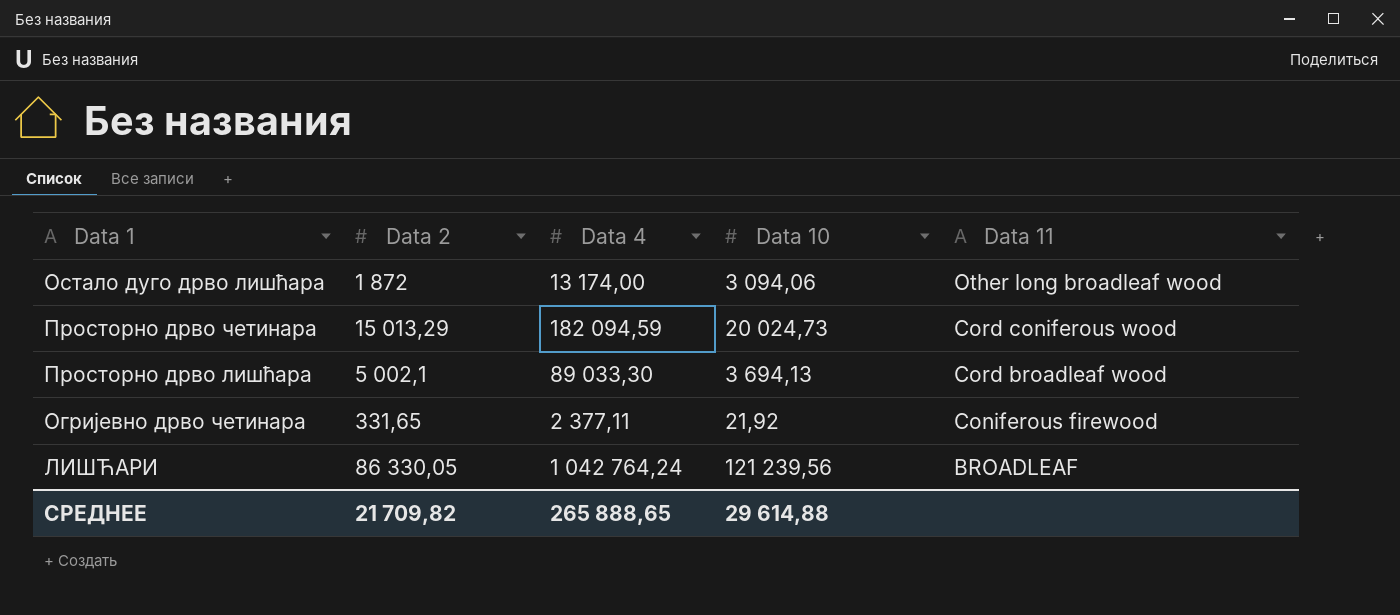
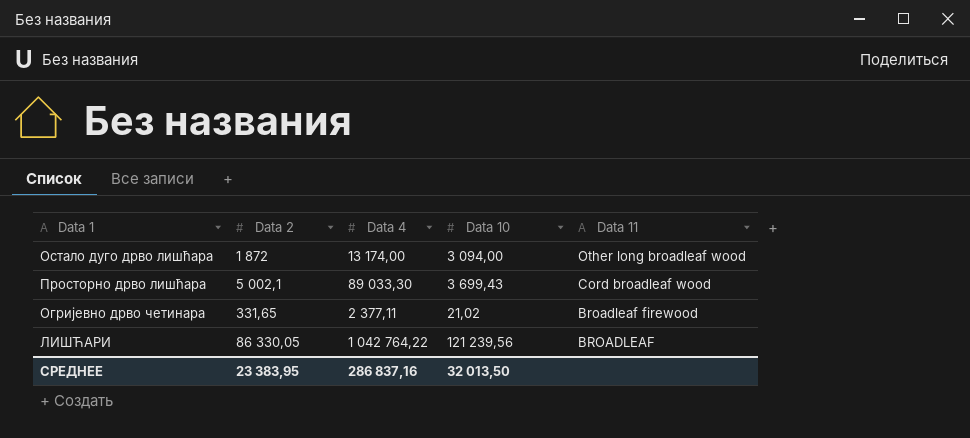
row Просторно дрво четинара: 15 013,29 | 182 094,59 | 20 024,73 | Cord coniferous wood -> none
Остало дуго дрво лишћара | Data 10: 3 094,06 -> 3 094,00
Просторно дрво лишћара | Data 10: 3 694,13 -> 3 699,43
Огријевно дрво четинара | Data 10: 21,92 -> 21,02
Огријевно дрво четинара | Data 11: Coniferous firewood -> Broadleaf firewood
ЛИШЋАРИ | Data 4: 1 042 764,24 -> 1 042 764,22
СРЕДНЕЕ | Data 2: 21 709,82 -> 23 383,95
СРЕДНЕЕ | Data 4: 265 888,65 -> 286 837,16
СРЕДНЕЕ | Data 10: 29 614,88 -> 32 013,50

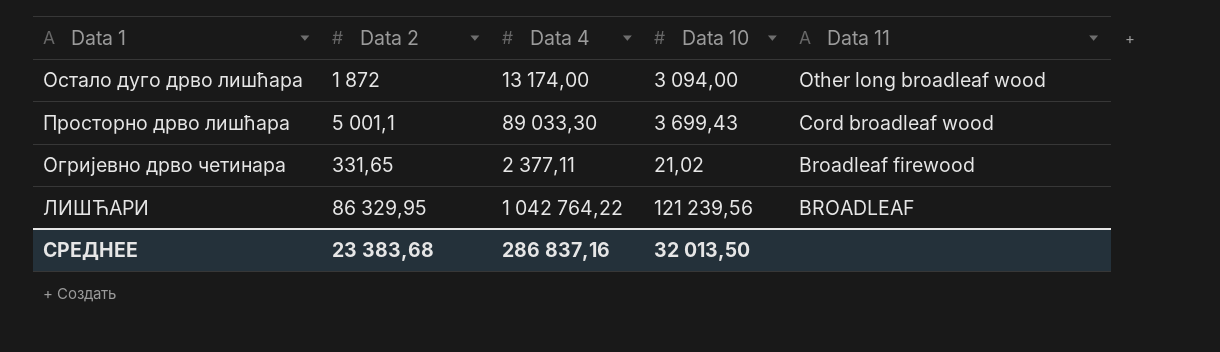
Просторно дрво лишћара | Data 2: 5 002,1 -> 5 001,1
ЛИШЋАРИ | Data 2: 86 330,05 -> 86 329,95
СРЕДНЕЕ | Data 2: 23 383,95 -> 23 383,68

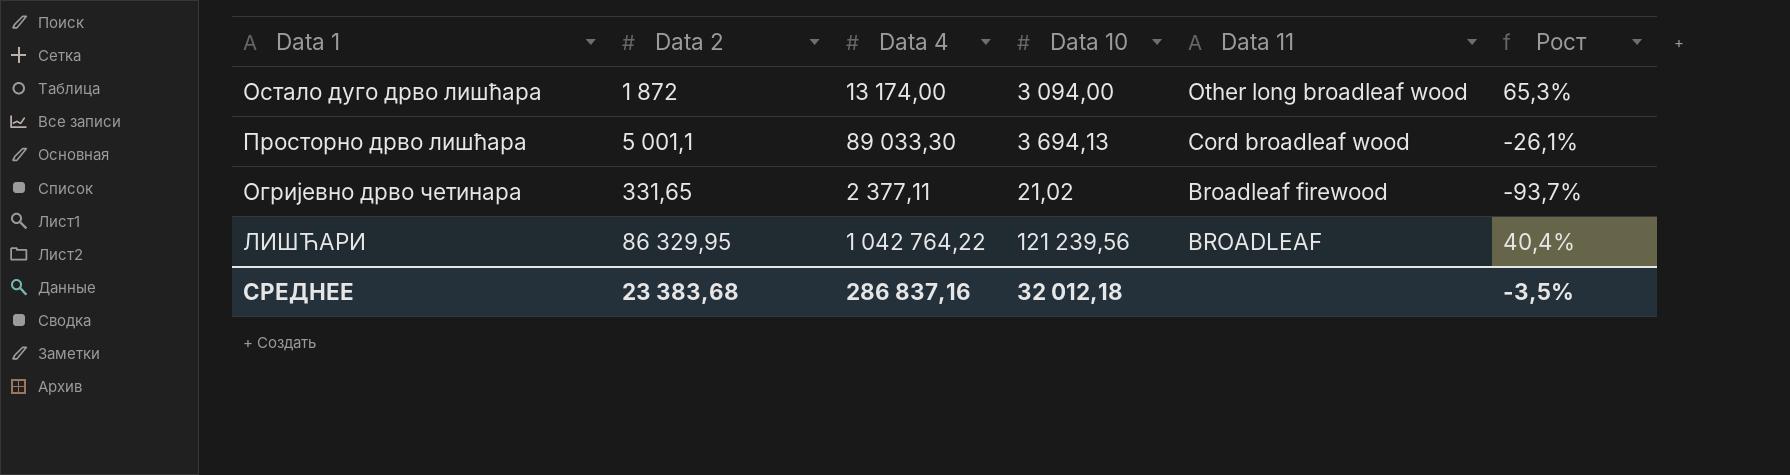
column Рост | formula: none -> ([Data 10] - [Data 2]) / [Data 2]
Просторно дрво лишћара | Data 10: 3 699,43 -> 3 694,13
СРЕДНЕЕ | Data 10: 32 013,50 -> 32 012,18

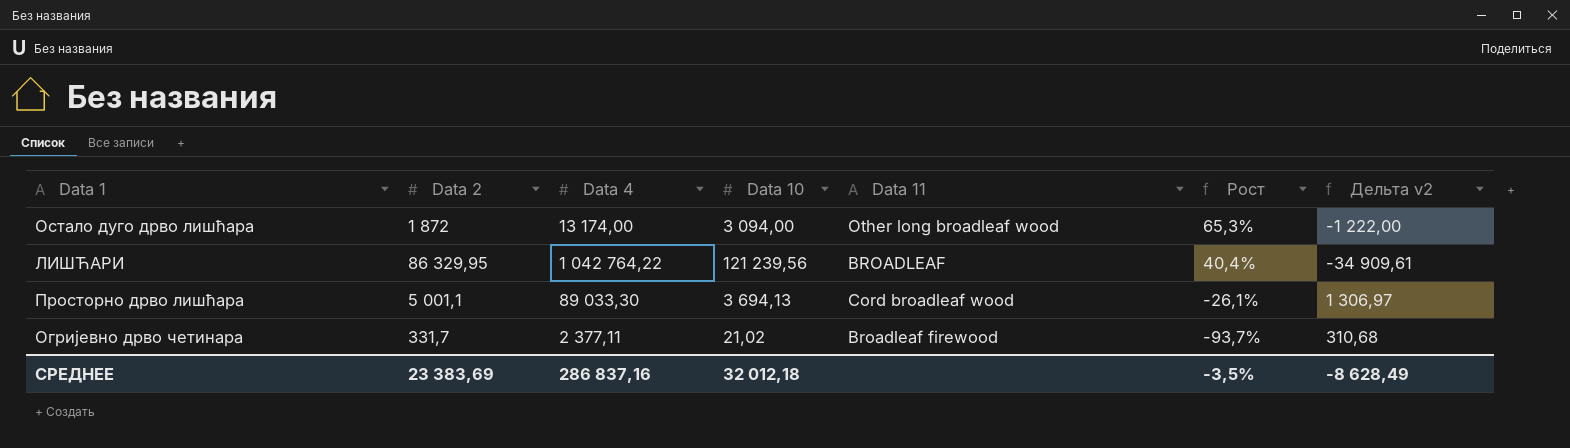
row order: Data 11 descending -> Рост descending
column Дельта v2 | formula: none -> [Data 2] - [Data 10]
Огријевно дрво четинара | Data 2: 331,65 -> 331,7
СРЕДНЕЕ | Data 2: 23 383,68 -> 23 383,69

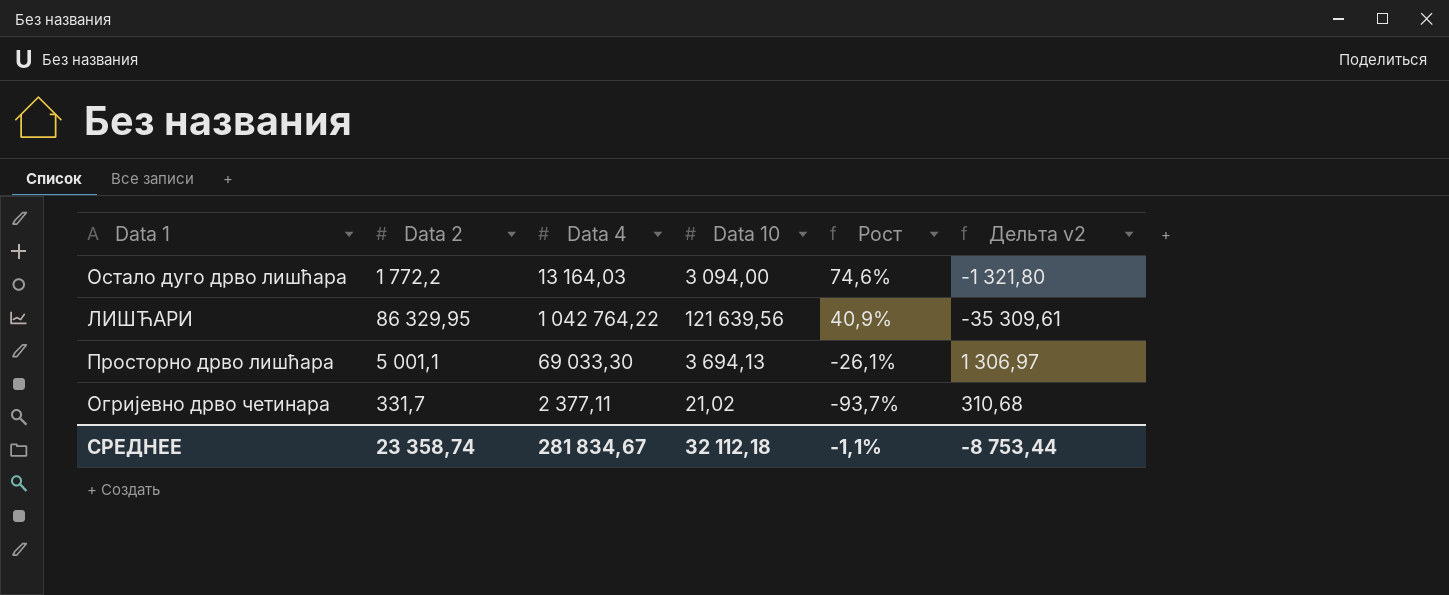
column Data 11 | position: 5 -> none
Остало дуго дрво лишћара | Data 2: 1 872 -> 1 772,2
Остало дуго дрво лишћара | Data 4: 13 174,00 -> 13 164,03
Остало дуго дрво лишћара | Рост: 65,3% -> 74,6%
Остало дуго дрво лишћара | Дельта v2: -1 222,00 -> -1 321,80
ЛИШЋАРИ | Data 10: 121 239,56 -> 121 639,56
ЛИШЋАРИ | Рост: 40,4% -> 40,9%
ЛИШЋАРИ | Дельта v2: -34 909,61 -> -35 309,61
Просторно дрво лишћара | Data 4: 89 033,30 -> 69 033,30
СРЕДНЕЕ | Data 2: 23 383,69 -> 23 358,74
СРЕДНЕЕ | Data 4: 286 837,16 -> 281 834,67
СРЕДНЕЕ | Data 10: 32 012,18 -> 32 112,18
СРЕДНЕЕ | Рост: -3,5% -> -1,1%
СРЕДНЕЕ | Дельта v2: -8 628,49 -> -8 753,44

